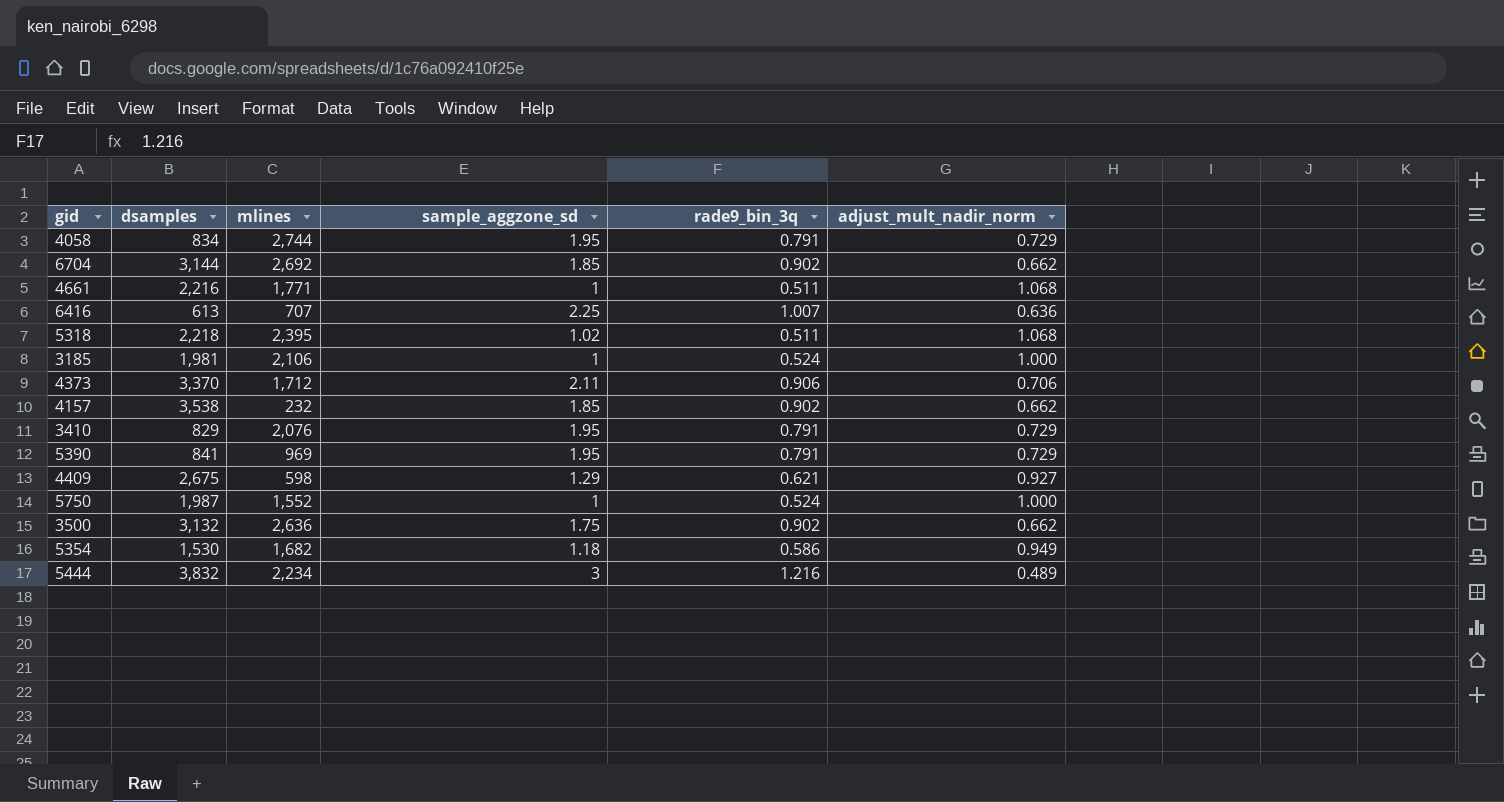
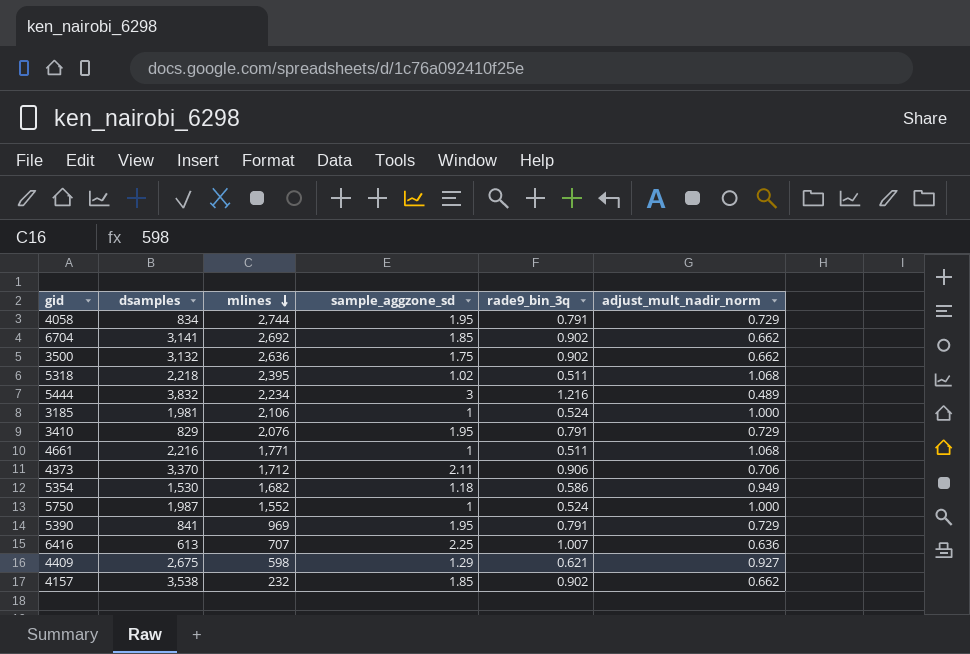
row order: none -> mlines descending
6704 | dsamples: 3,144 -> 3,141

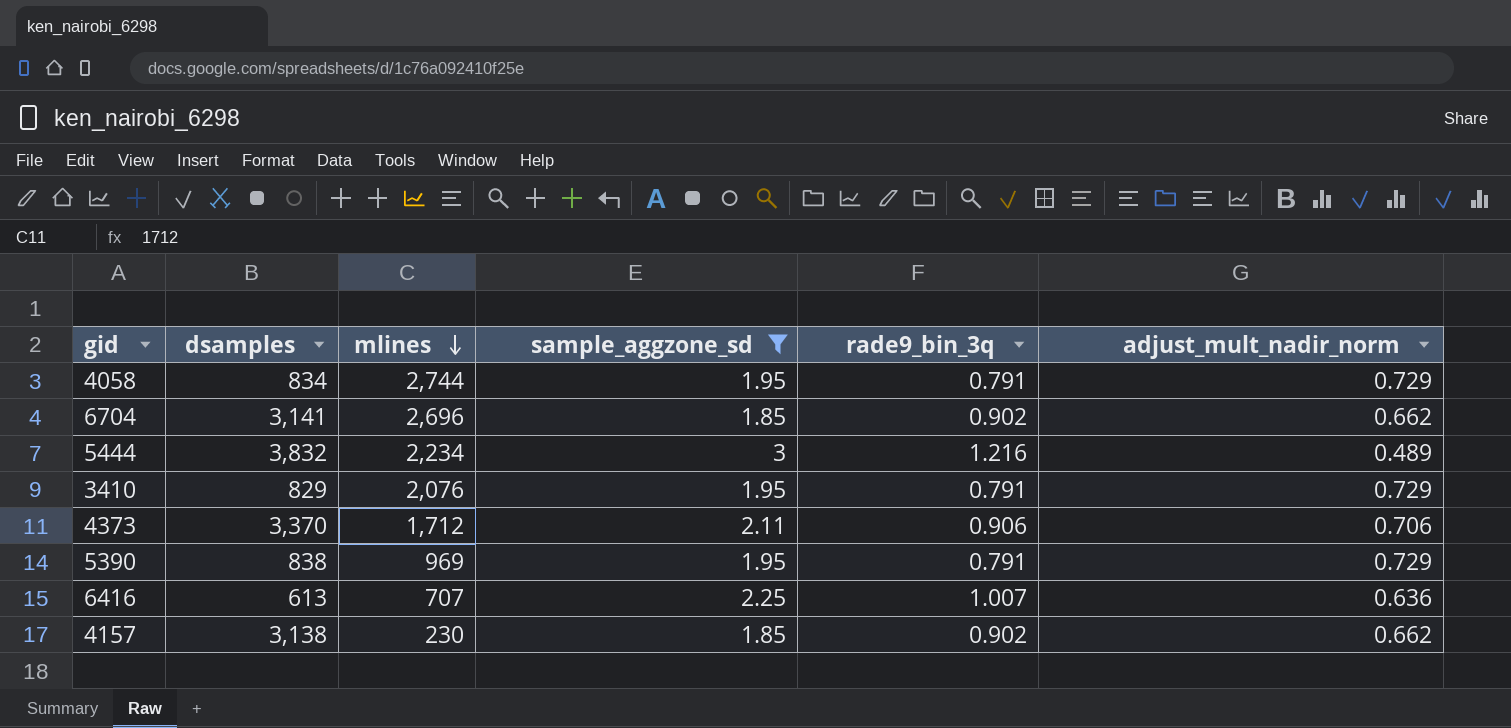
filter: none -> sample_aggzone_sd >= 1.85
6704 | mlines: 2,692 -> 2,696
5390 | dsamples: 841 -> 838
4157 | dsamples: 3,538 -> 3,138
4157 | mlines: 232 -> 230

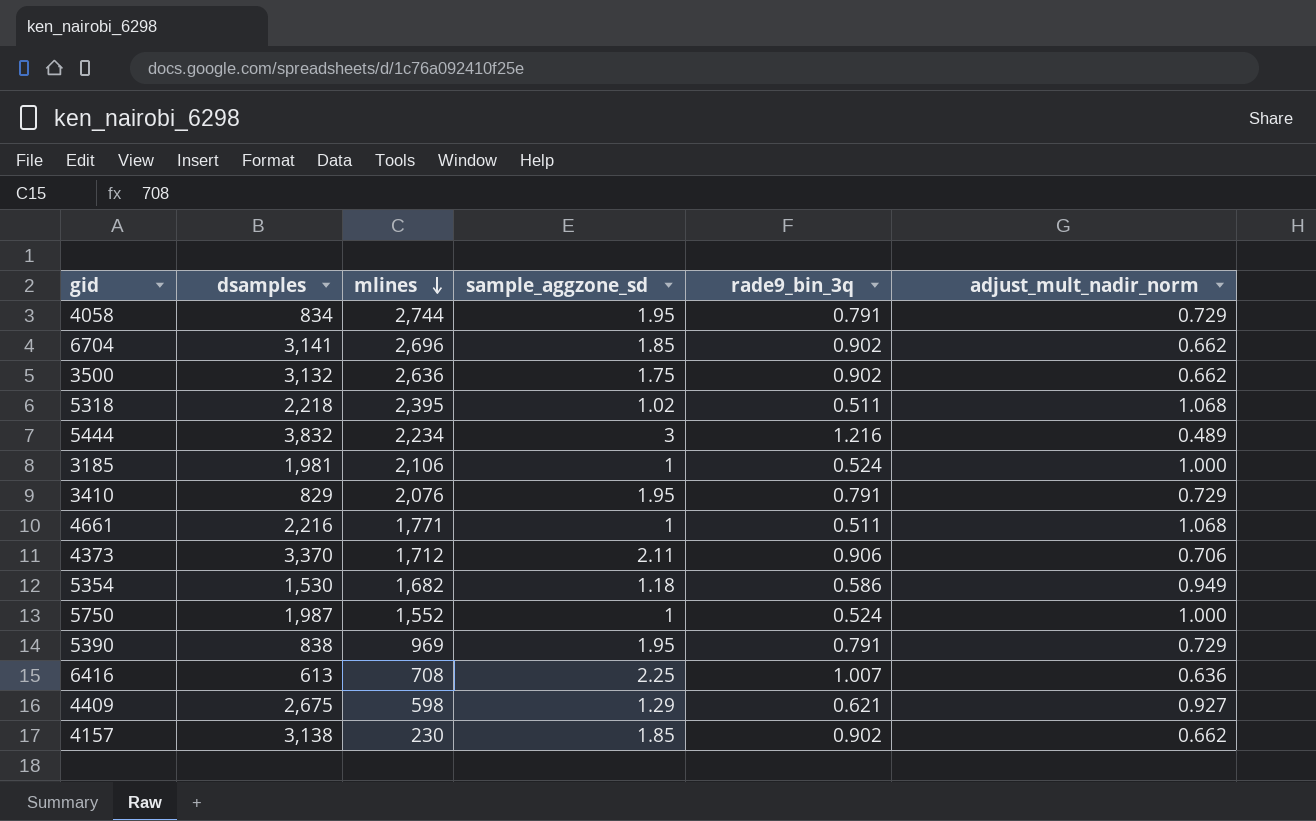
filter: sample_aggzone_sd >= 1.85 -> none
6416 | mlines: 707 -> 708

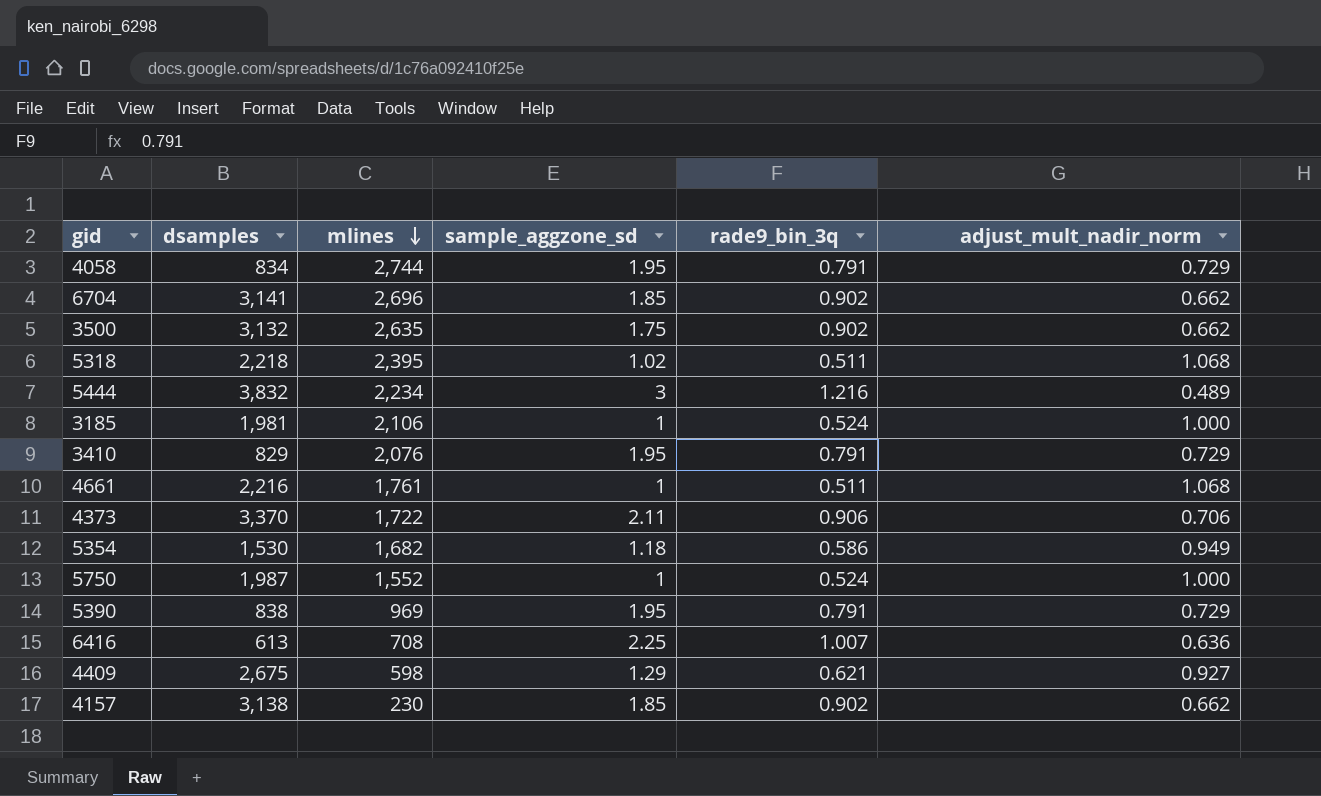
3500 | mlines: 2,636 -> 2,635
4661 | mlines: 1,771 -> 1,761
4373 | mlines: 1,712 -> 1,722

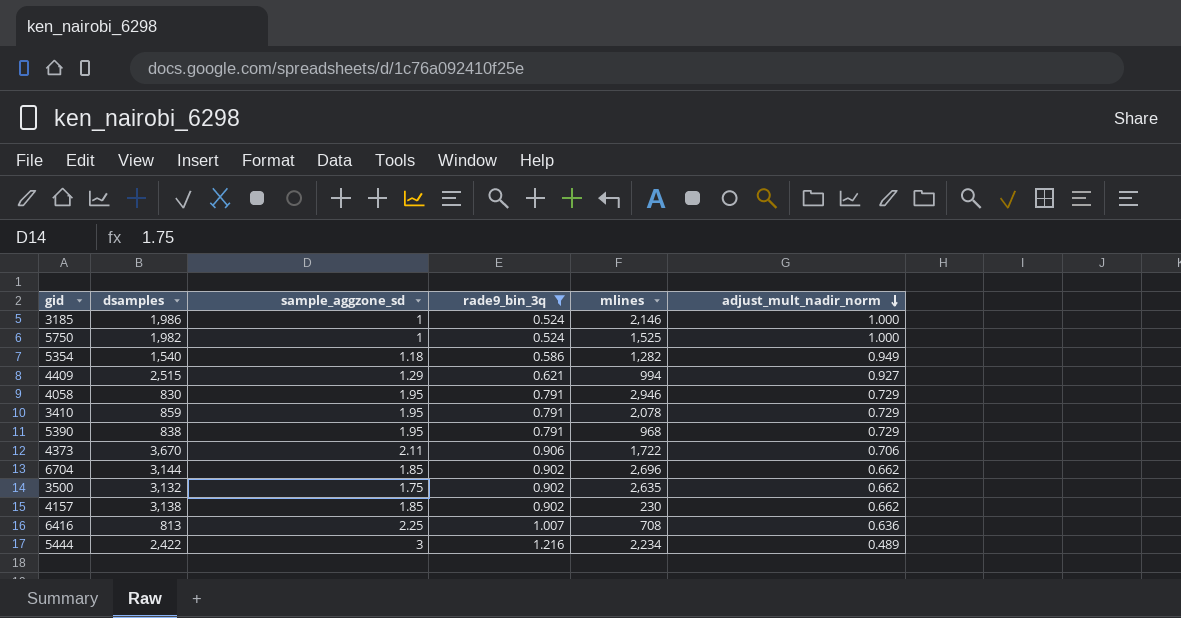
filter: none -> rade9_bin_3q != 0.511
row order: mlines descending -> adjust_mult_nadir_norm descending
column mlines | position: 3 -> 5
3185 | dsamples: 1,981 -> 1,986
3185 | mlines: 2,106 -> 2,146
5750 | dsamples: 1,987 -> 1,982
5750 | mlines: 1,552 -> 1,525
5354 | dsamples: 1,530 -> 1,540
5354 | mlines: 1,682 -> 1,282
4409 | dsamples: 2,675 -> 2,515
4409 | mlines: 598 -> 994
4058 | dsamples: 834 -> 830
4058 | mlines: 2,744 -> 2,946
3410 | dsamples: 829 -> 859
3410 | mlines: 2,076 -> 2,078
5390 | mlines: 969 -> 968
4373 | dsamples: 3,370 -> 3,670
6704 | dsamples: 3,141 -> 3,144
6416 | dsamples: 613 -> 813
5444 | dsamples: 3,832 -> 2,422

